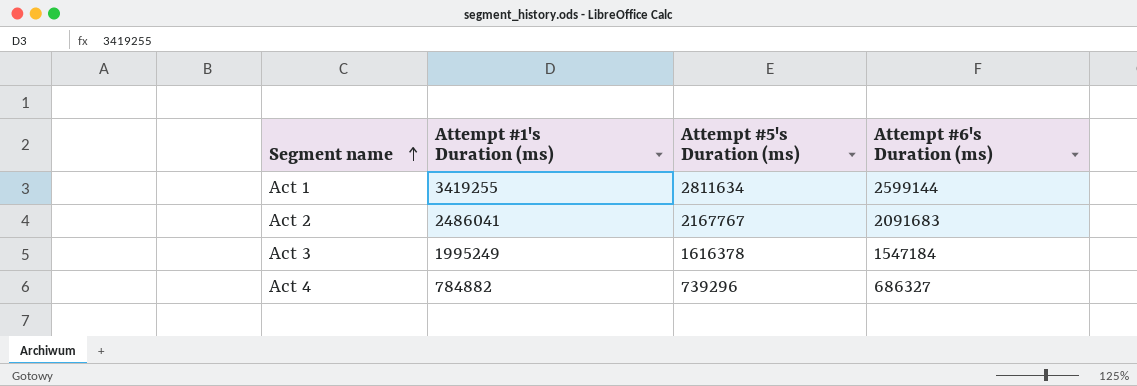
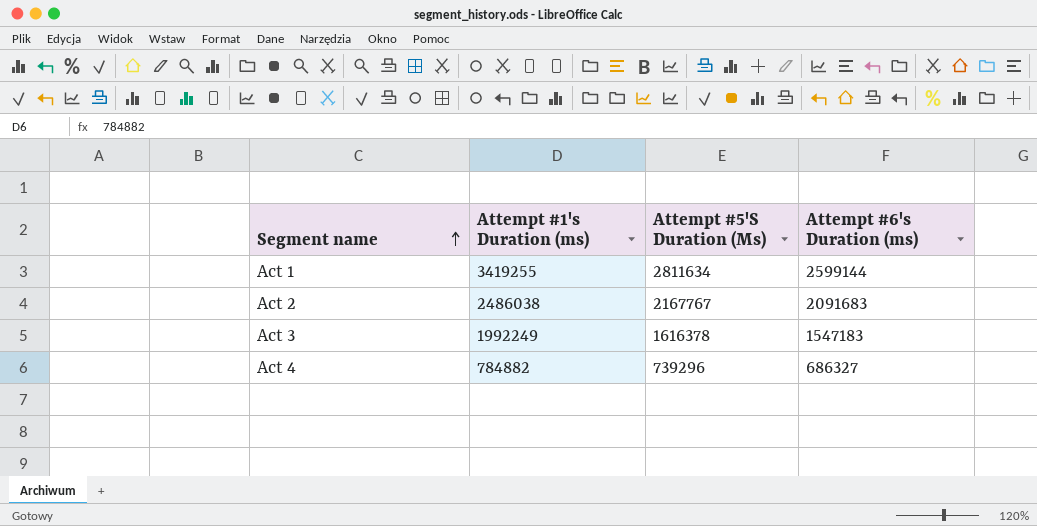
column name: Attempt #5's Duration (ms) -> Attempt #5'S Duration (Ms)
Act 2 | Attempt #1's Duration (ms): 2486041 -> 2486038
Act 3 | Attempt #1's Duration (ms): 1995249 -> 1992249
Act 3 | Attempt #6's Duration (ms): 1547184 -> 1547183

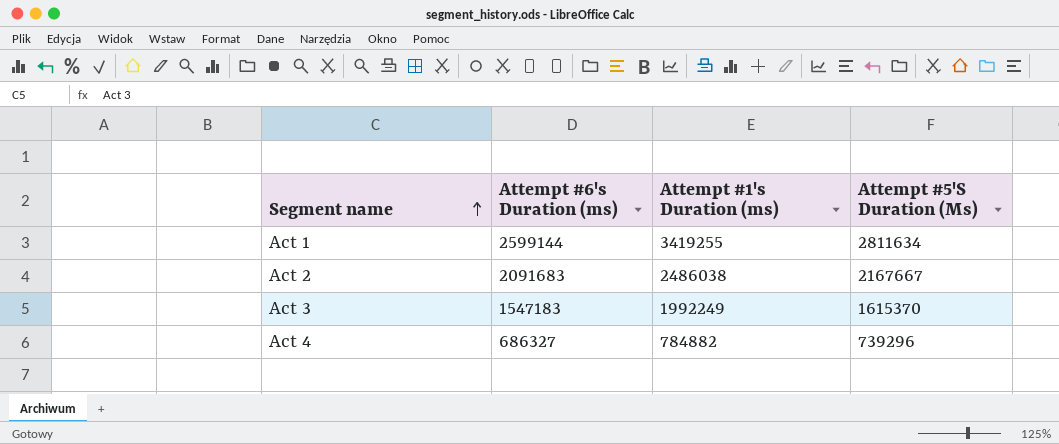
column Attempt #6's Duration (ms) | position: 4 -> 2
Act 2 | Attempt #5'S Duration (Ms): 2167767 -> 2167667
Act 3 | Attempt #5'S Duration (Ms): 1616378 -> 1615370

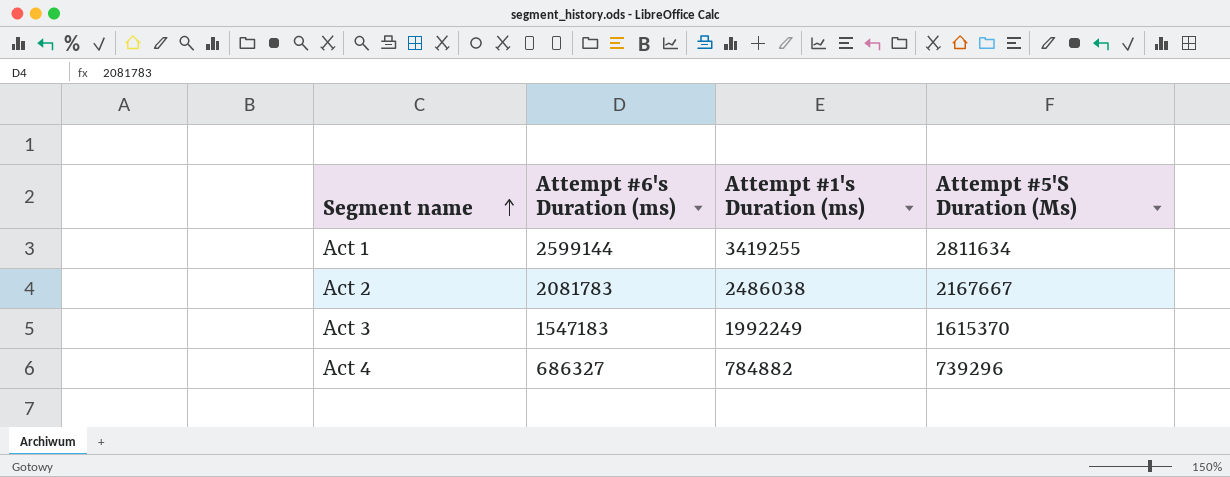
Act 2 | Attempt #6's Duration (ms): 2091683 -> 2081783

